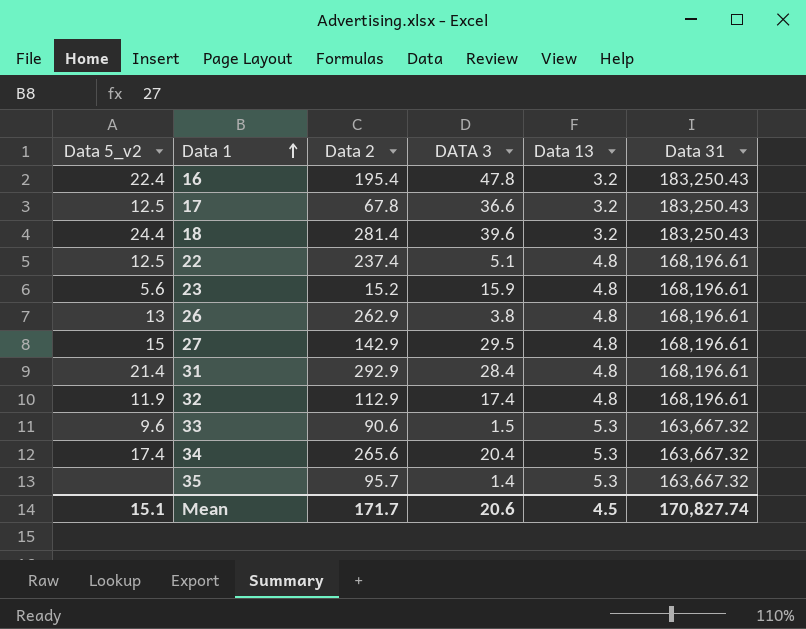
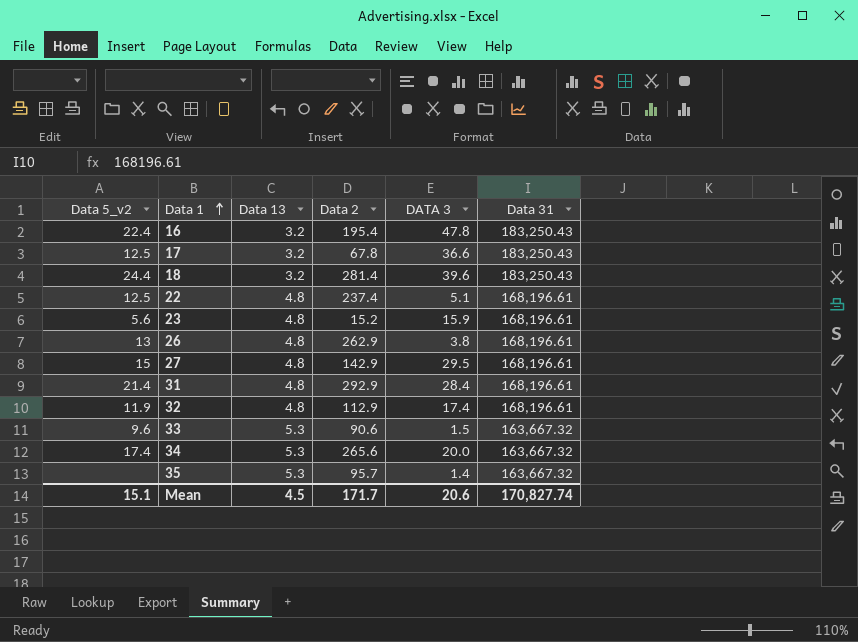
column Data 13 | position: 5 -> 3
34 | DATA 3: 20.4 -> 20.0

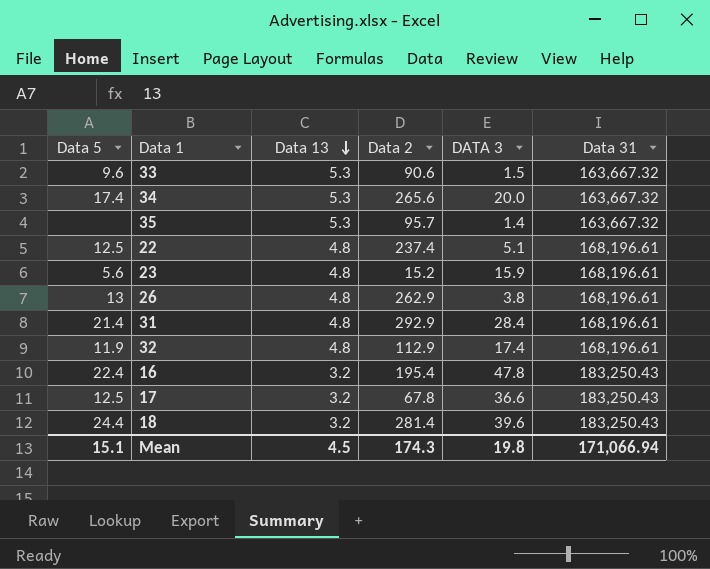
row order: Data 1 ascending -> Data 13 descending
column name: Data 5_v2 -> Data 5
row 27: 15 | 4.8 | 142.9 | 29.5 | 168,196.61 -> none
Mean | Data 2: 171.7 -> 174.3
Mean | DATA 3: 20.6 -> 19.8
Mean | Data 31: 170,827.74 -> 171,066.94

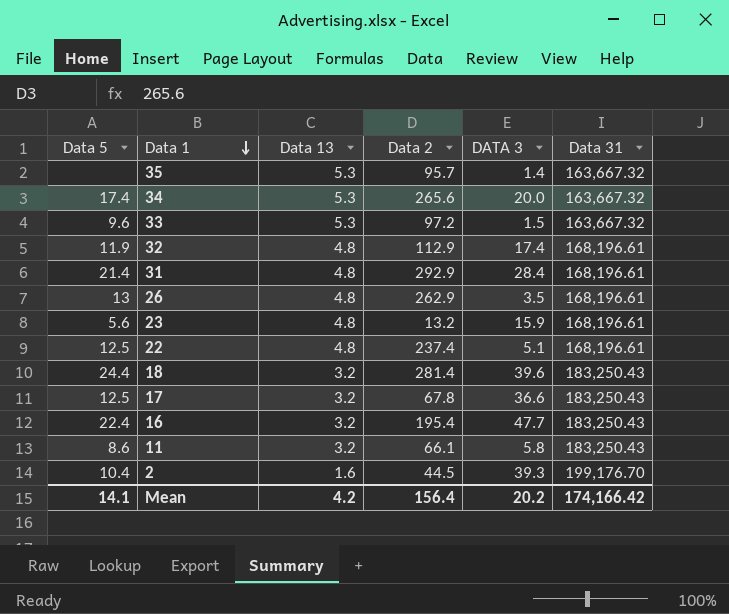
row order: Data 13 descending -> Data 1 descending
33 | Data 2: 90.6 -> 97.2
26 | DATA 3: 3.8 -> 3.5
23 | Data 2: 15.2 -> 13.2
16 | DATA 3: 47.8 -> 47.7
row 11: none -> 8.6 | 3.2 | 66.1 | 5.8 | 183,250.43
row 2: none -> 10.4 | 1.6 | 44.5 | 39.3 | 199,176.70
Mean | Data 5: 15.1 -> 14.1
Mean | Data 13: 4.5 -> 4.2
Mean | Data 2: 174.3 -> 156.4
Mean | DATA 3: 19.8 -> 20.2
Mean | Data 31: 171,066.94 -> 174,166.42

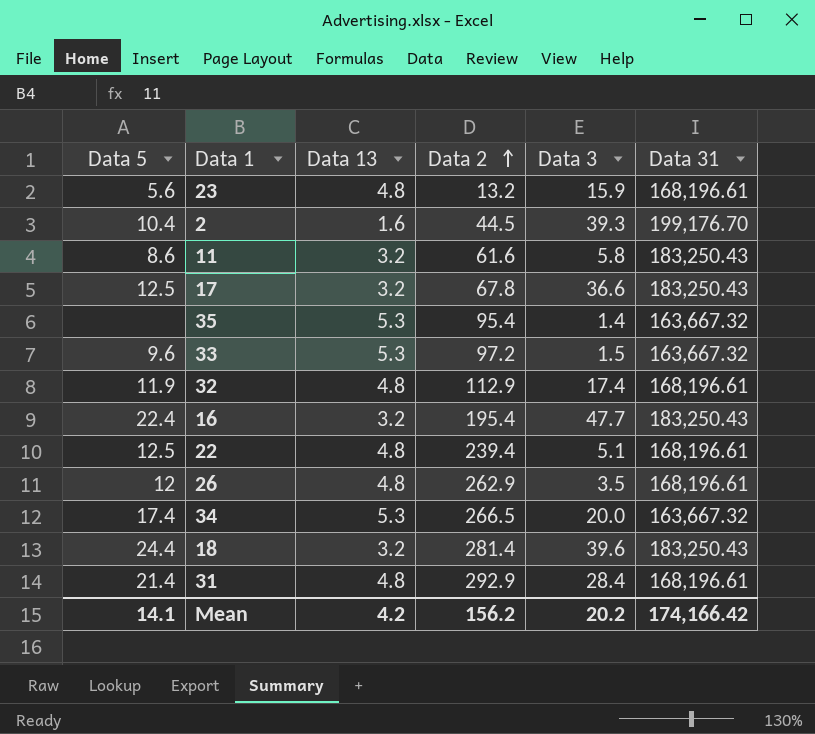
row order: Data 1 descending -> Data 2 ascending
column name: DATA 3 -> Data 3
11 | Data 2: 66.1 -> 61.6
35 | Data 2: 95.7 -> 95.4
22 | Data 2: 237.4 -> 239.4
26 | Data 5: 13 -> 12
34 | Data 2: 265.6 -> 266.5
Mean | Data 2: 156.4 -> 156.2

